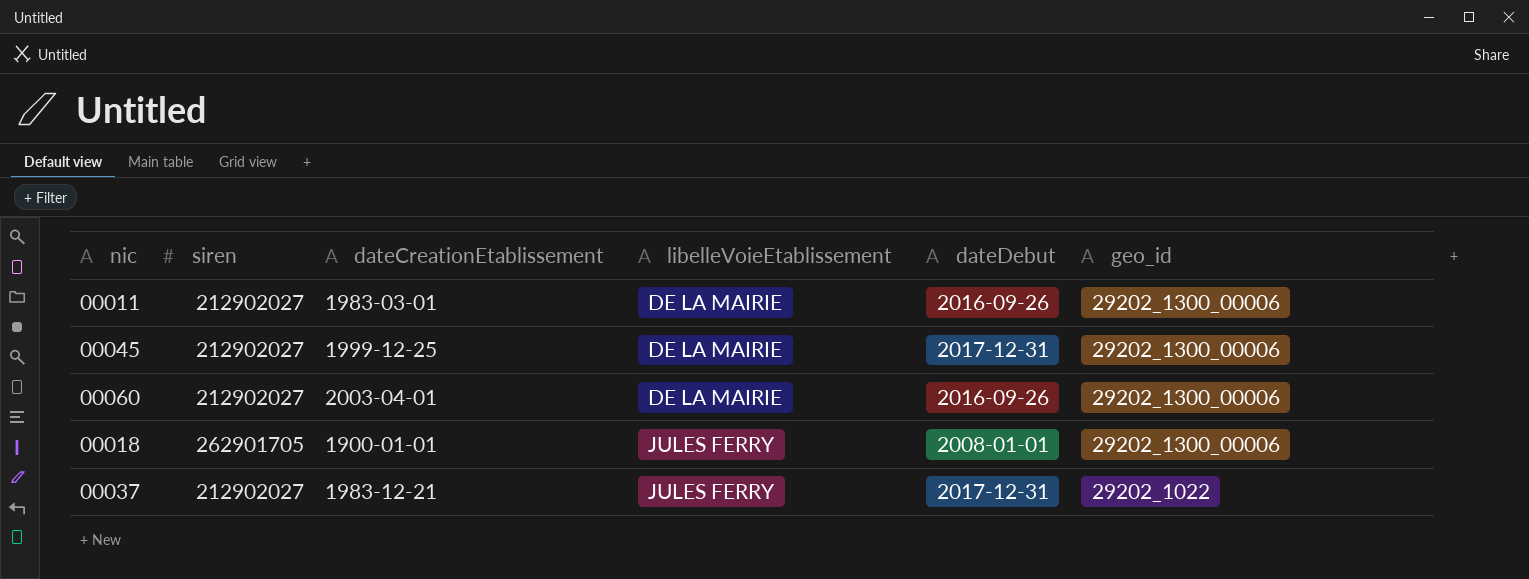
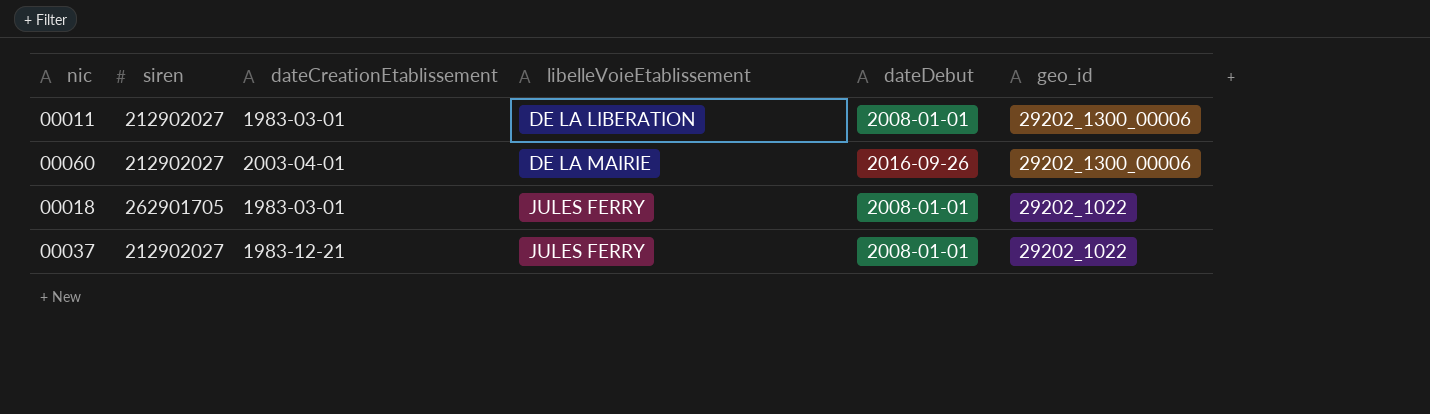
row 00045: 212902027 | 1999-12-25 | DE LA MAIRIE | 2017-12-31 | 29202_1300_00006 -> none
00011 | libelleVoieEtablissement: DE LA MAIRIE -> DE LA LIBERATION
00011 | dateDebut: 2016-09-26 -> 2008-01-01
00018 | dateCreationEtablissement: 1900-01-01 -> 1983-03-01
00018 | geo_id: 29202_1300_00006 -> 29202_1022
00037 | dateDebut: 2017-12-31 -> 2008-01-01

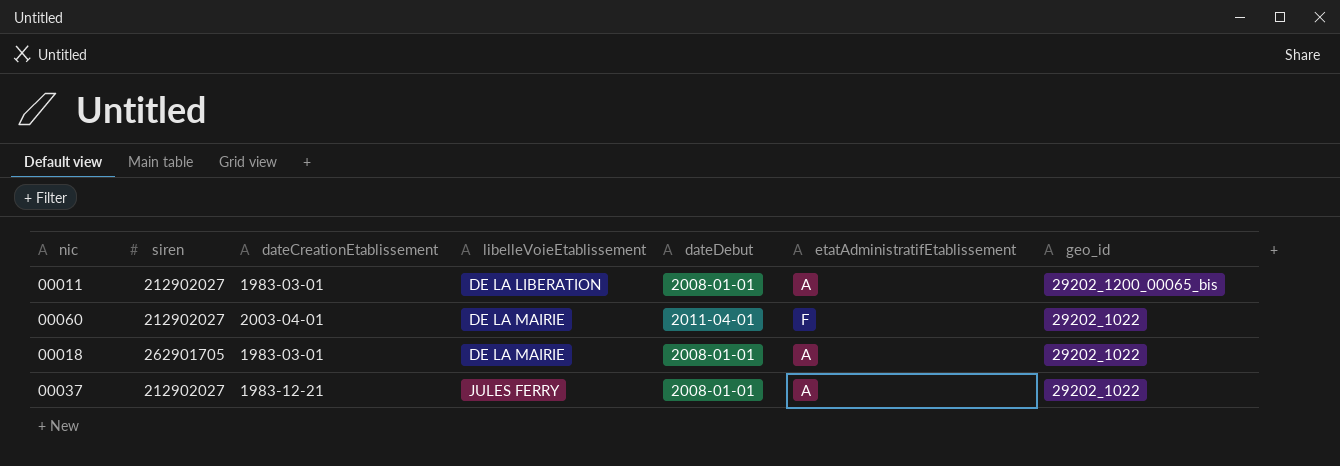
column etatAdministratifEtablissement | position: none -> 6
00011 | geo_id: 29202_1300_00006 -> 29202_1200_00065_bis
00060 | dateDebut: 2016-09-26 -> 2011-04-01
00060 | geo_id: 29202_1300_00006 -> 29202_1022
00018 | libelleVoieEtablissement: JULES FERRY -> DE LA MAIRIE

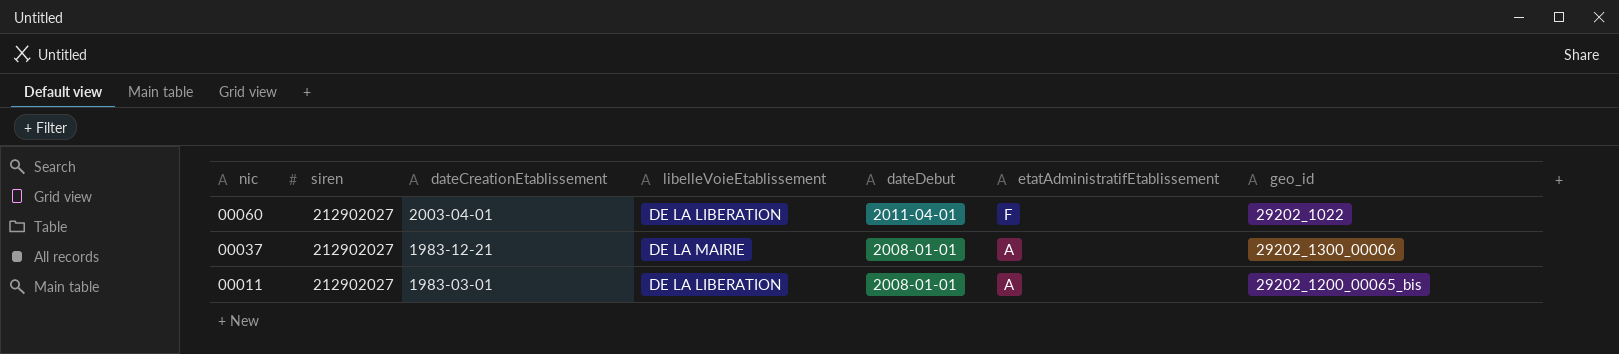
row order: libelleVoieEtablissement ascending -> nic descending
row 00018: 262901705 | 1983-03-01 | DE LA MAIRIE | 2008-01-01 | A | 29202_1022 -> none
00060 | libelleVoieEtablissement: DE LA MAIRIE -> DE LA LIBERATION
00037 | libelleVoieEtablissement: JULES FERRY -> DE LA MAIRIE
00037 | geo_id: 29202_1022 -> 29202_1300_00006

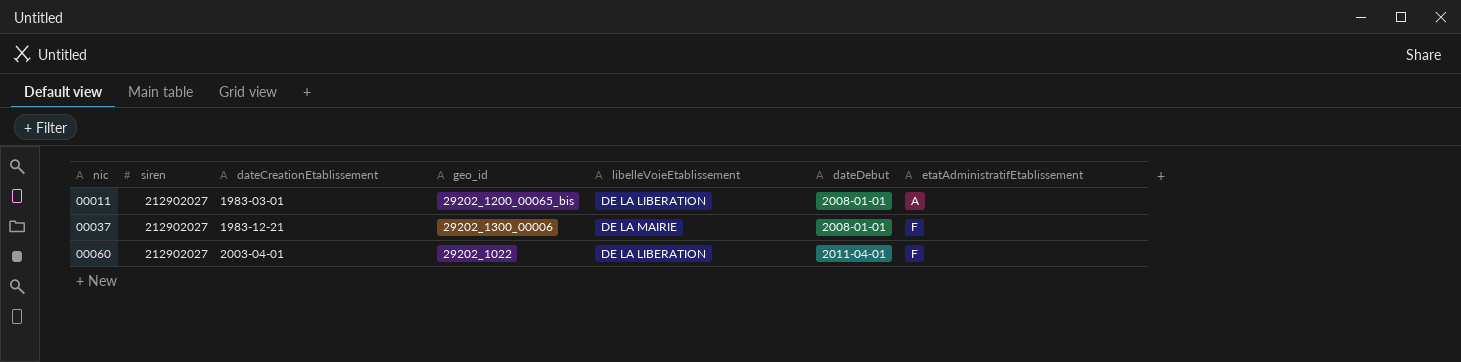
row order: nic descending -> nic ascending
column geo_id | position: 7 -> 4
00037 | etatAdministratifEtablissement: A -> F

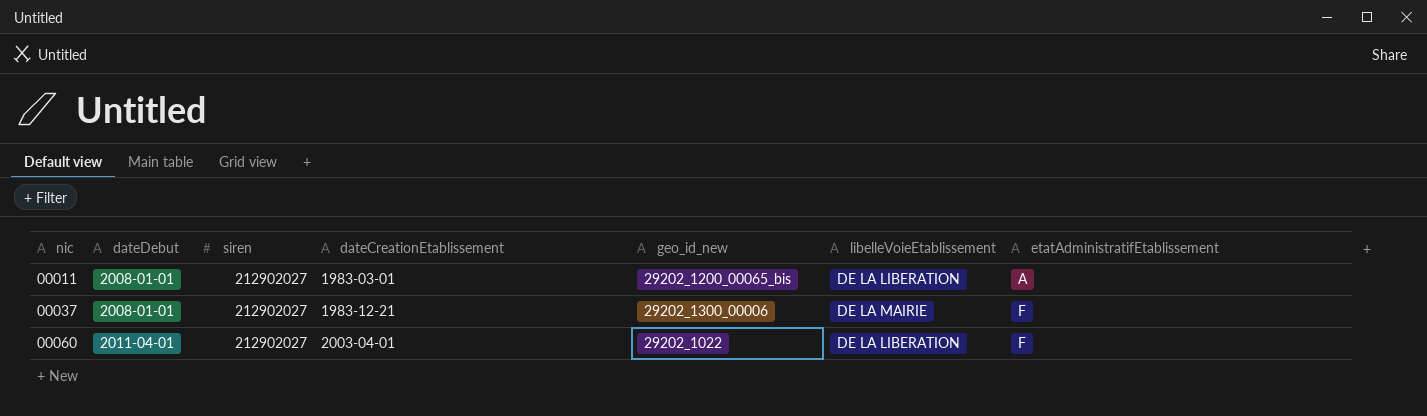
column dateDebut | position: 6 -> 2
column name: geo_id -> geo_id_new

